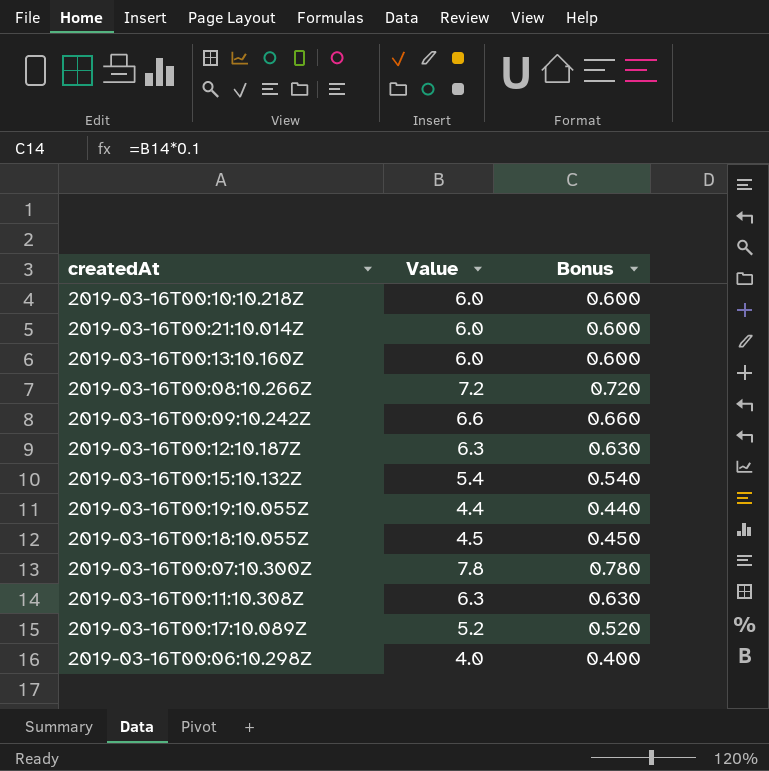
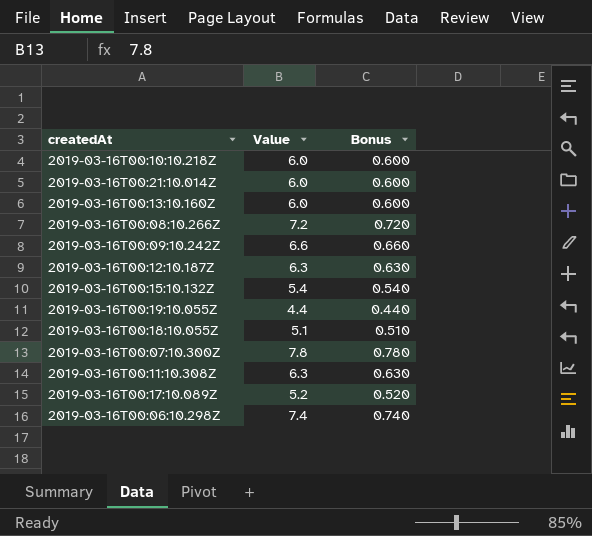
2019-03-16T00:18:10.055Z | Value: 4.5 -> 5.1
2019-03-16T00:18:10.055Z | Bonus: 0.450 -> 0.510
2019-03-16T00:06:10.298Z | Value: 4.0 -> 7.4
2019-03-16T00:06:10.298Z | Bonus: 0.400 -> 0.740

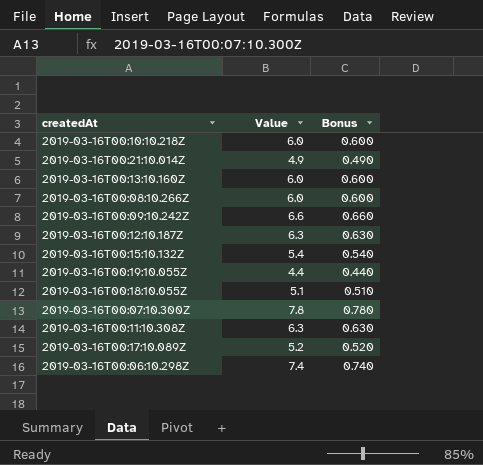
2019-03-16T00:21:10.014Z | Value: 6.0 -> 4.9
2019-03-16T00:21:10.014Z | Bonus: 0.600 -> 0.490
2019-03-16T00:08:10.266Z | Value: 7.2 -> 6.0
2019-03-16T00:08:10.266Z | Bonus: 0.720 -> 0.600

